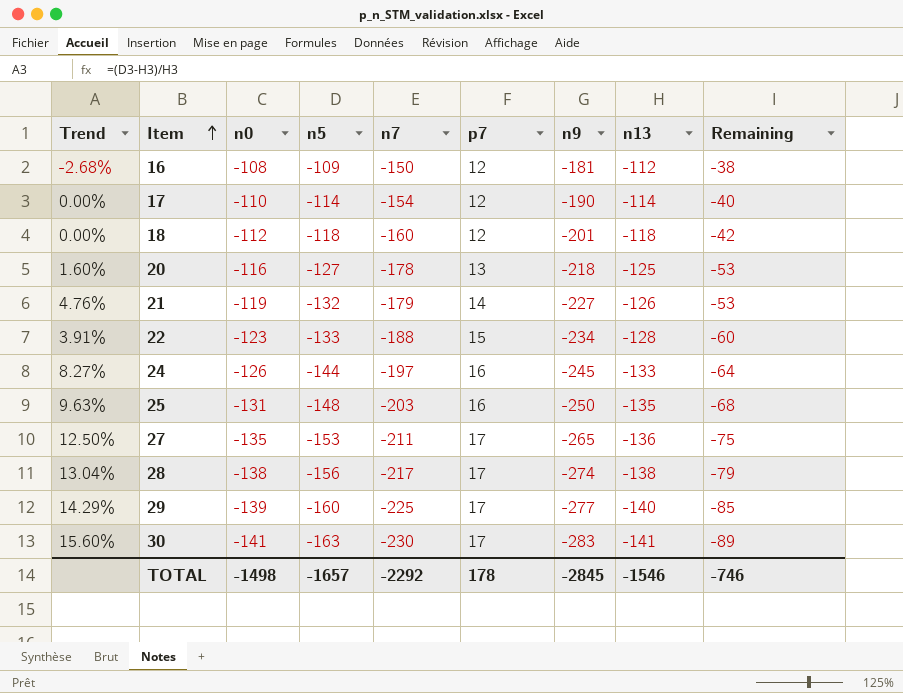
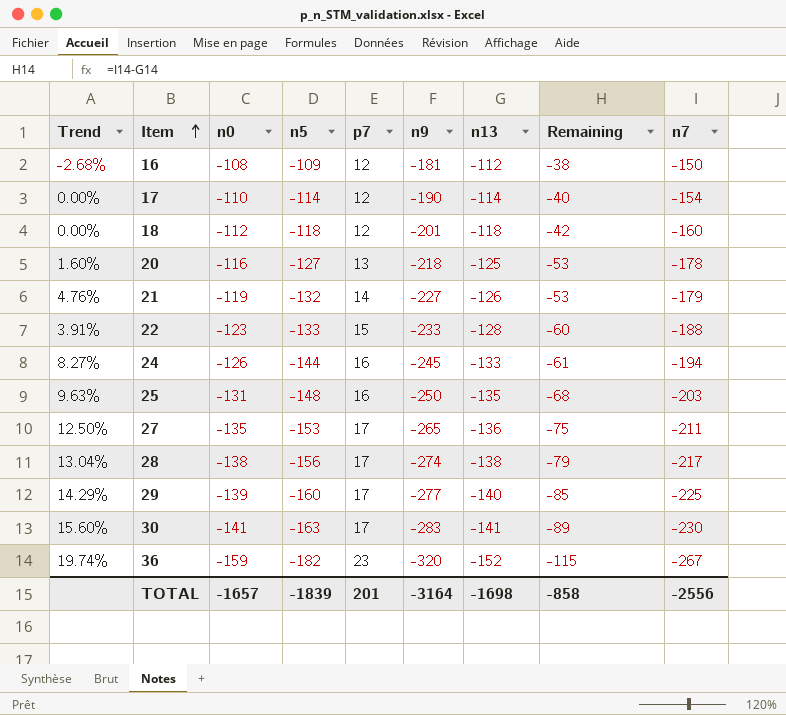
column n7 | position: 5 -> 9
22 | n9: -234 -> -233
24 | Remaining: -64 -> -61
24 | n7: -197 -> -194
row 36: none -> 19.74% | -159 | -182 | 23 | -320 | -152 | -115 | -267
TOTAL | n0: -1498 -> -1657
TOTAL | n5: -1657 -> -1839
TOTAL | p7: 178 -> 201
TOTAL | n9: -2845 -> -3164
TOTAL | n13: -1546 -> -1698
TOTAL | Remaining: -746 -> -858
TOTAL | n7: -2292 -> -2556

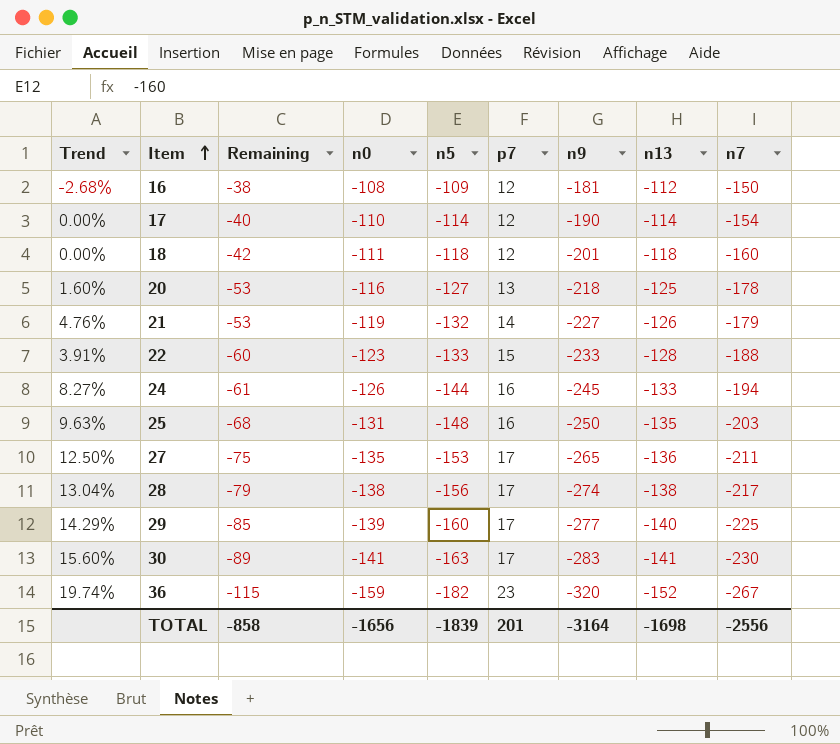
column Remaining | position: 8 -> 3
18 | n0: -112 -> -111
TOTAL | n0: -1657 -> -1656

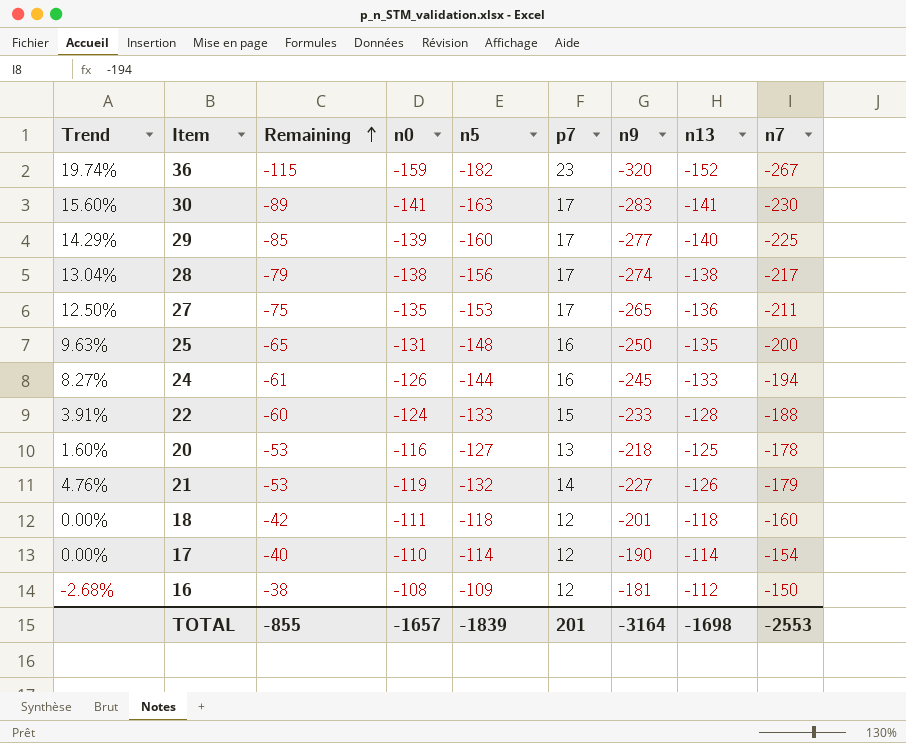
row order: Item ascending -> Remaining ascending
25 | Remaining: -68 -> -65
25 | n7: -203 -> -200
22 | n0: -123 -> -124
TOTAL | Remaining: -858 -> -855
TOTAL | n0: -1656 -> -1657
TOTAL | n7: -2556 -> -2553

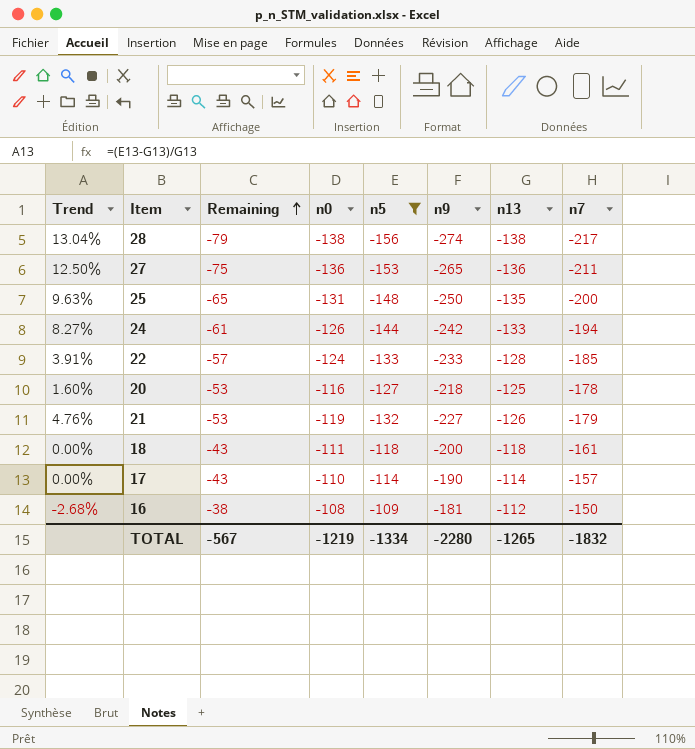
filter: none -> n5 >= -156
column p7 | position: 6 -> none
27 | n0: -135 -> -136
24 | n9: -245 -> -242
22 | Remaining: -60 -> -57
22 | n7: -188 -> -185
18 | Remaining: -42 -> -43
18 | n9: -201 -> -200
18 | n7: -160 -> -161
17 | Remaining: -40 -> -43
17 | n7: -154 -> -157
TOTAL | Remaining: -855 -> -567
TOTAL | n0: -1657 -> -1219
TOTAL | n5: -1839 -> -1334
TOTAL | n9: -3164 -> -2280
TOTAL | n13: -1698 -> -1265
TOTAL | n7: -2553 -> -1832

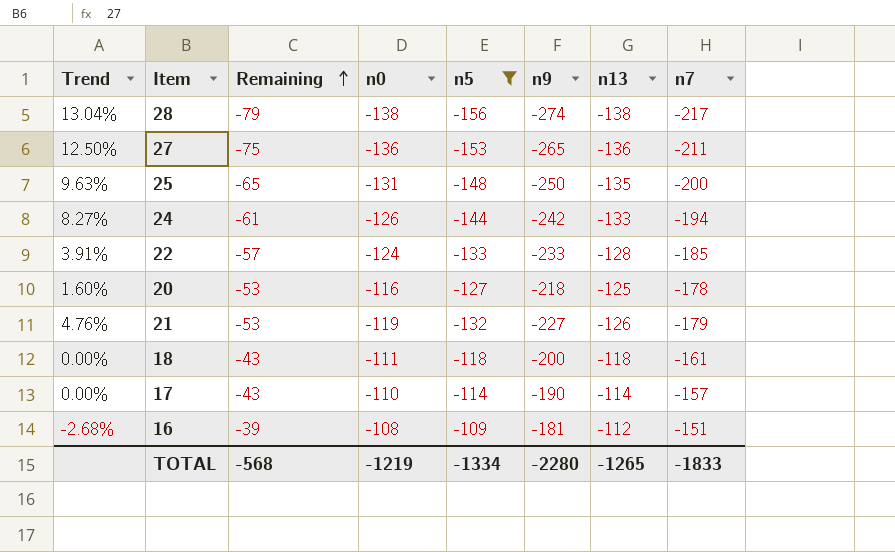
16 | Remaining: -38 -> -39
16 | n7: -150 -> -151
TOTAL | Remaining: -567 -> -568
TOTAL | n7: -1832 -> -1833

